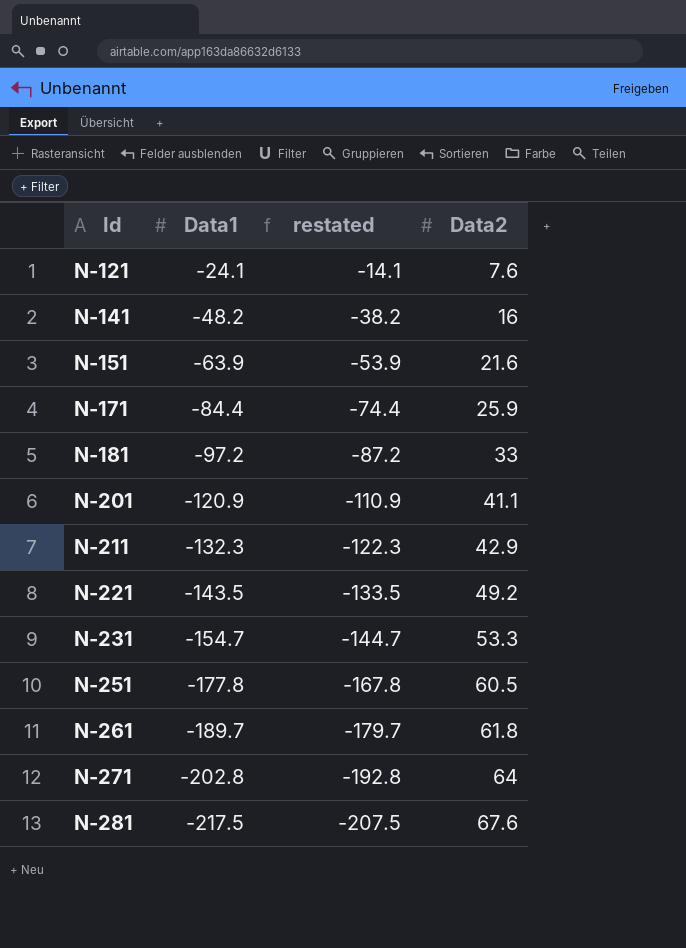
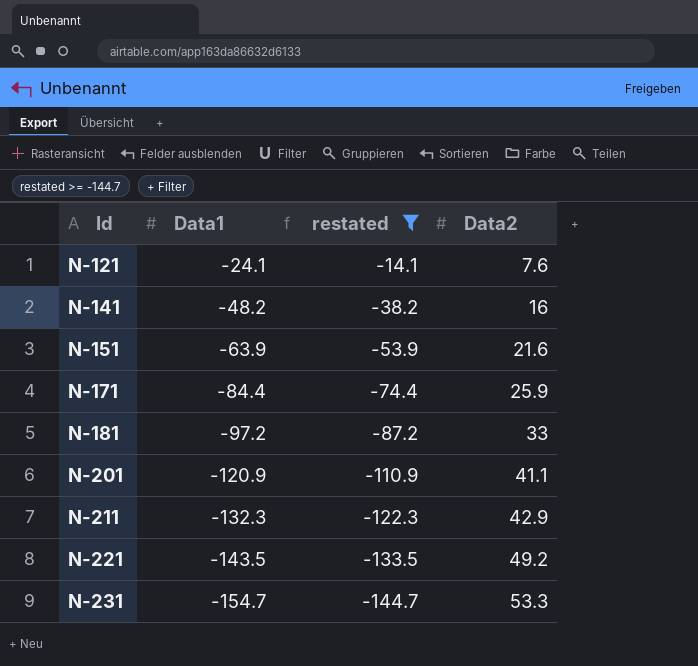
filter: none -> restated >= -144.7

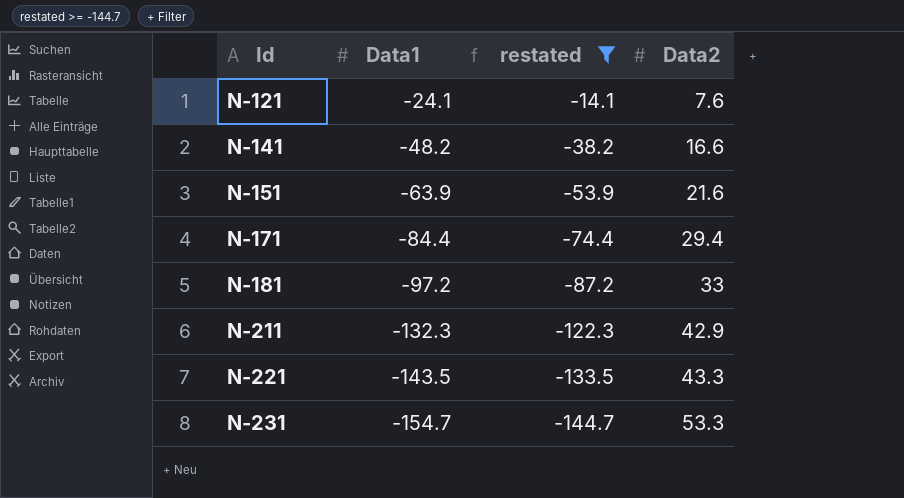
row N-201: -120.9 | -110.9 | 41.1 -> none
N-141 | Data2: 16 -> 16.6
N-171 | Data2: 25.9 -> 29.4
N-221 | Data2: 49.2 -> 43.3

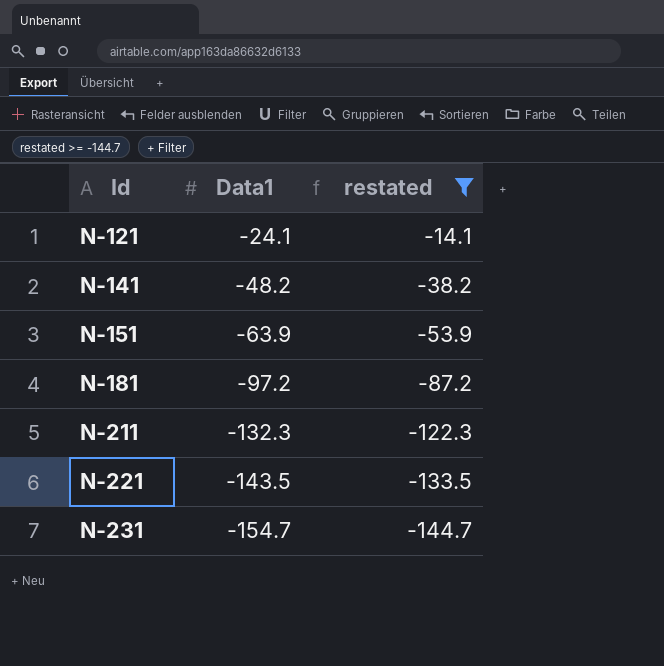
column Data2 | position: 4 -> none
row N-171: -84.4 | -74.4 | 29.4 -> none

